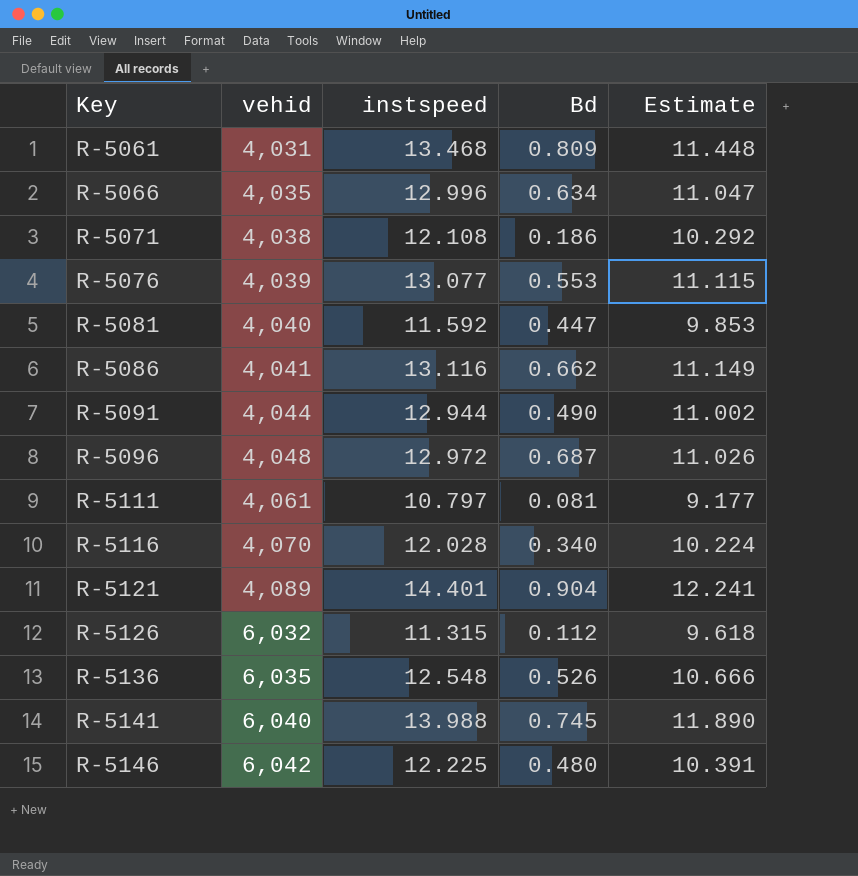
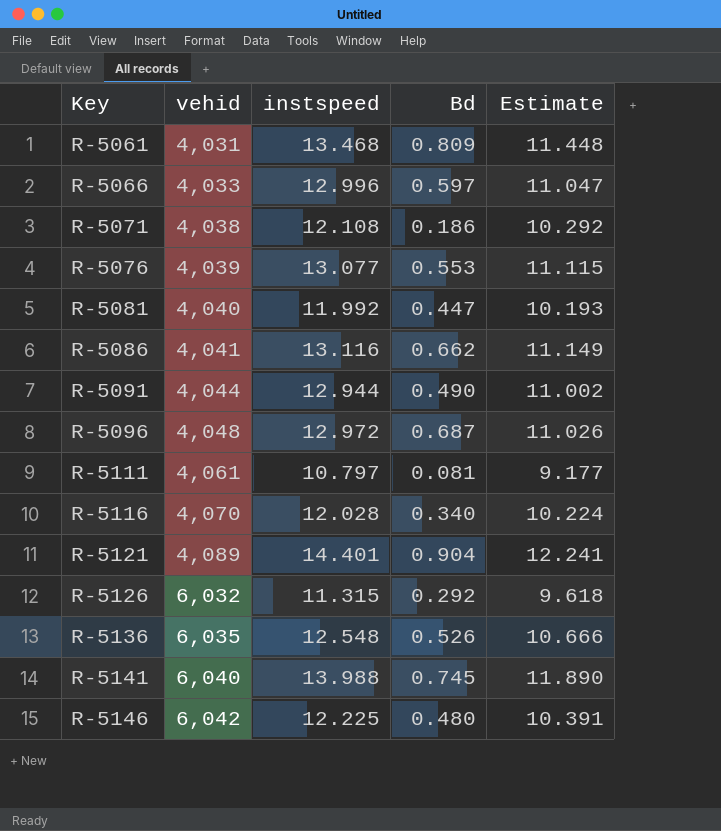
R-5066 | vehid: 4,035 -> 4,033
R-5066 | Bd: 0.634 -> 0.597
R-5081 | instspeed: 11.592 -> 11.992
R-5081 | Estimate: 9.853 -> 10.193
R-5126 | Bd: 0.112 -> 0.292

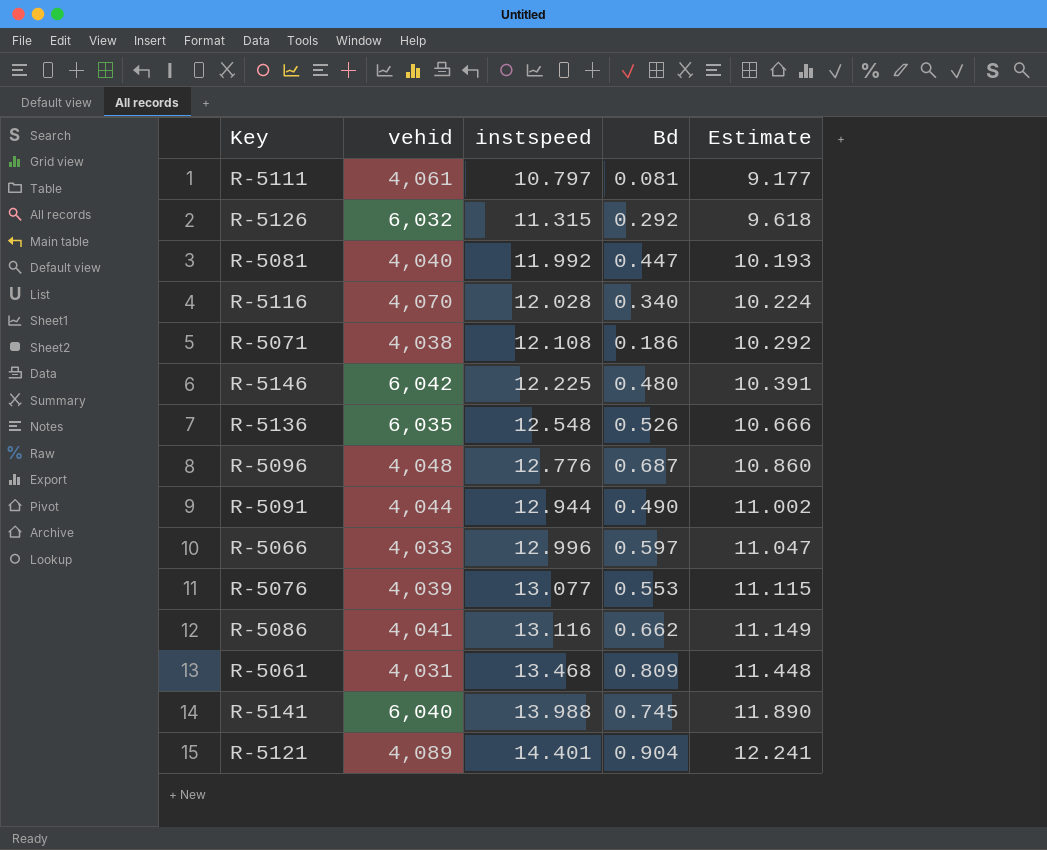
row order: Key ascending -> instspeed ascending
R-5096 | instspeed: 12.972 -> 12.776
R-5096 | Estimate: 11.026 -> 10.860

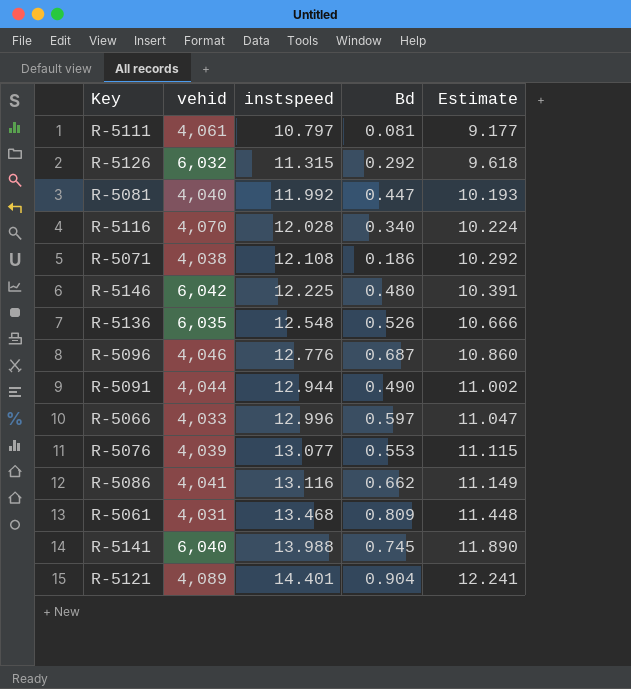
R-5096 | vehid: 4,048 -> 4,046

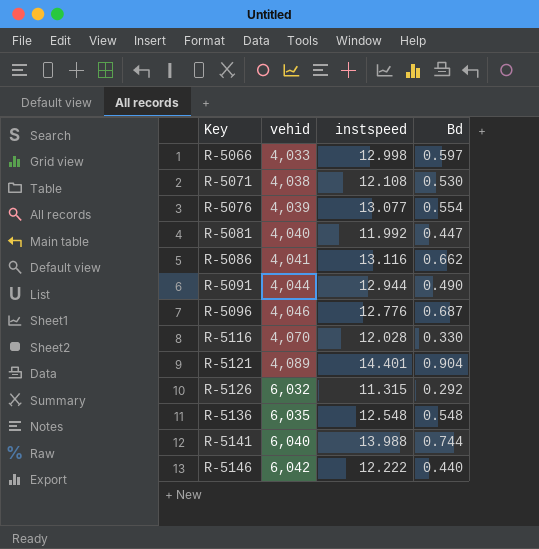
row order: instspeed ascending -> Key ascending
column Estimate | formula: [instspeed] * 0.85 -> none
row R-5111: 4,061 | 10.797 | 0.081 | 9.177 -> none
row R-5061: 4,031 | 13.468 | 0.809 | 11.448 -> none
R-5066 | instspeed: 12.996 -> 12.998
R-5071 | Bd: 0.186 -> 0.530
R-5076 | Bd: 0.553 -> 0.554
R-5116 | Bd: 0.340 -> 0.330
R-5136 | Bd: 0.526 -> 0.548
R-5141 | Bd: 0.745 -> 0.744
R-5146 | instspeed: 12.225 -> 12.222
R-5146 | Bd: 0.480 -> 0.440

